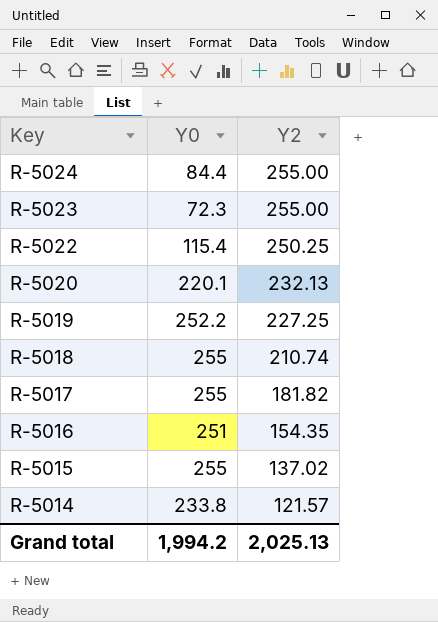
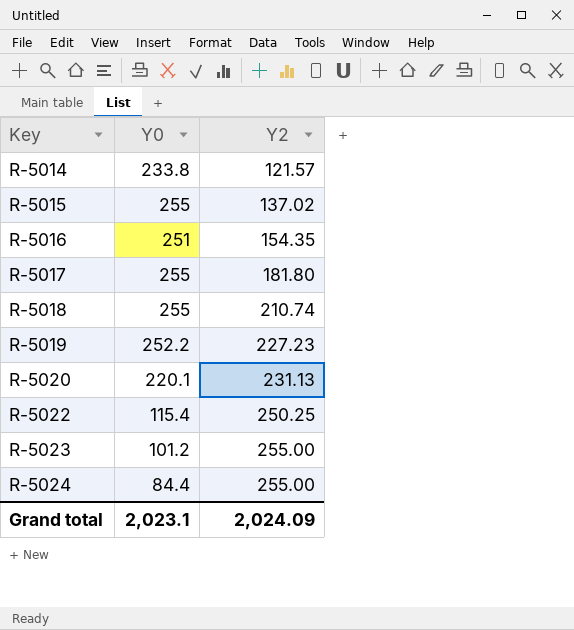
row order: Key descending -> Key ascending
R-5017 | Y2: 181.82 -> 181.80
R-5019 | Y2: 227.25 -> 227.23
R-5020 | Y2: 232.13 -> 231.13
R-5023 | Y0: 72.3 -> 101.2
Grand total | Y0: 1,994.2 -> 2,023.1
Grand total | Y2: 2,025.13 -> 2,024.09

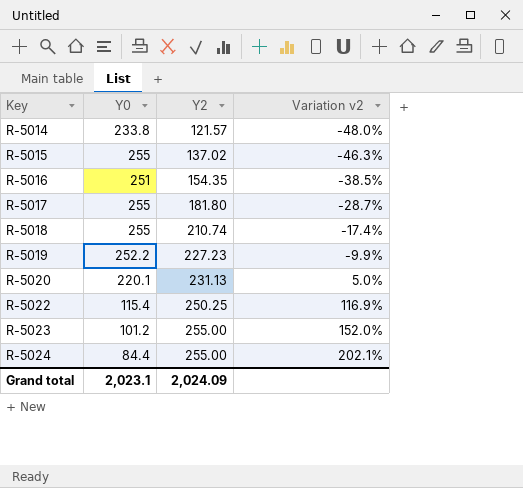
column Variation v2 | formula: none -> ([Y2] - [Y0]) / [Y0]

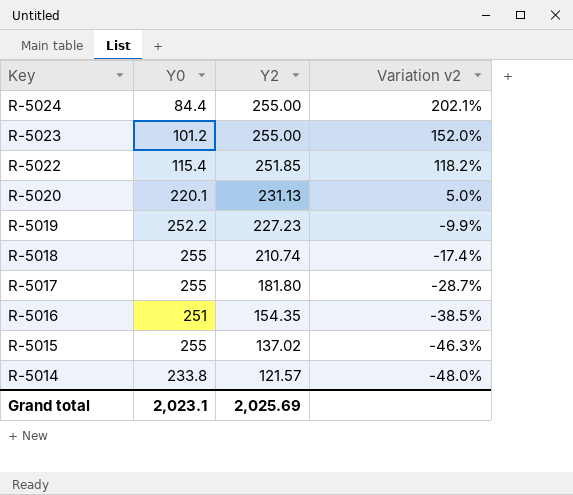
row order: Key ascending -> Key descending
R-5022 | Y2: 250.25 -> 251.85
R-5022 | Variation v2: 116.9% -> 118.2%
Grand total | Y2: 2,024.09 -> 2,025.69

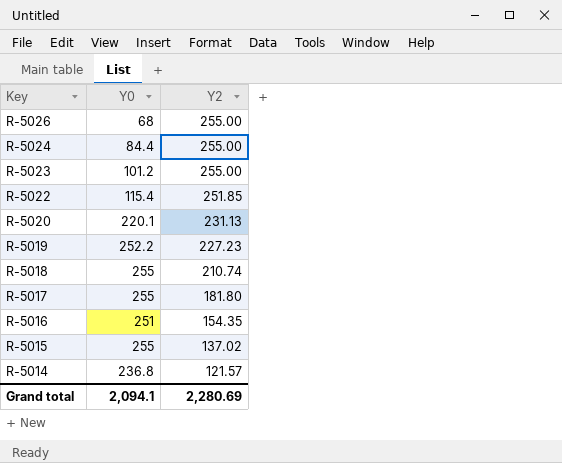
column Variation v2 | formula: ([Y2] - [Y0]) / [Y0] -> none
row R-5026: none -> 68 | 255.00
R-5014 | Y0: 233.8 -> 236.8
Grand total | Y0: 2,023.1 -> 2,094.1
Grand total | Y2: 2,025.69 -> 2,280.69

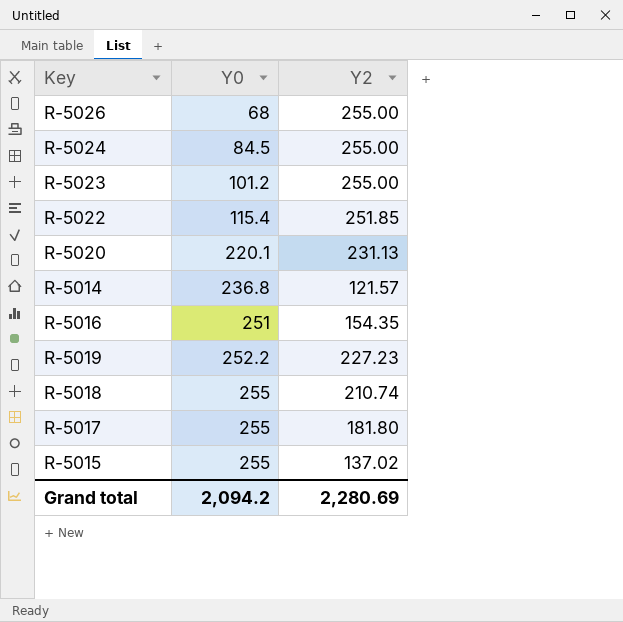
row order: Key descending -> Y0 ascending
R-5024 | Y0: 84.4 -> 84.5
Grand total | Y0: 2,094.1 -> 2,094.2

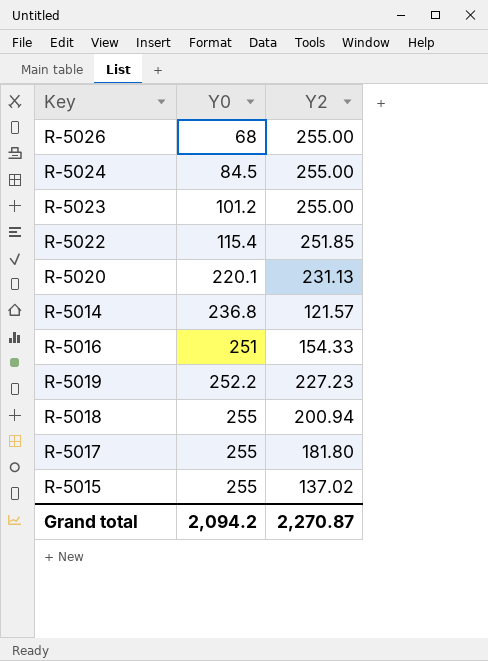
R-5016 | Y2: 154.35 -> 154.33
R-5018 | Y2: 210.74 -> 200.94
Grand total | Y2: 2,280.69 -> 2,270.87

